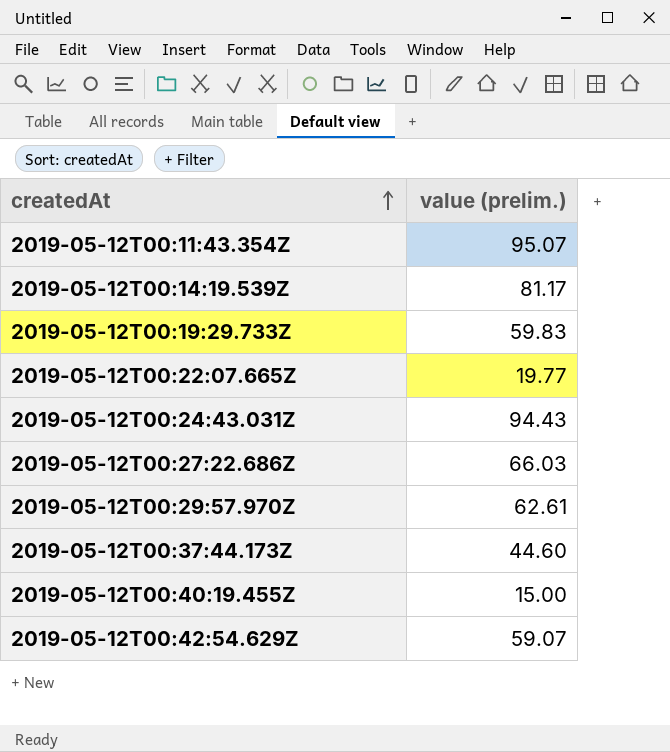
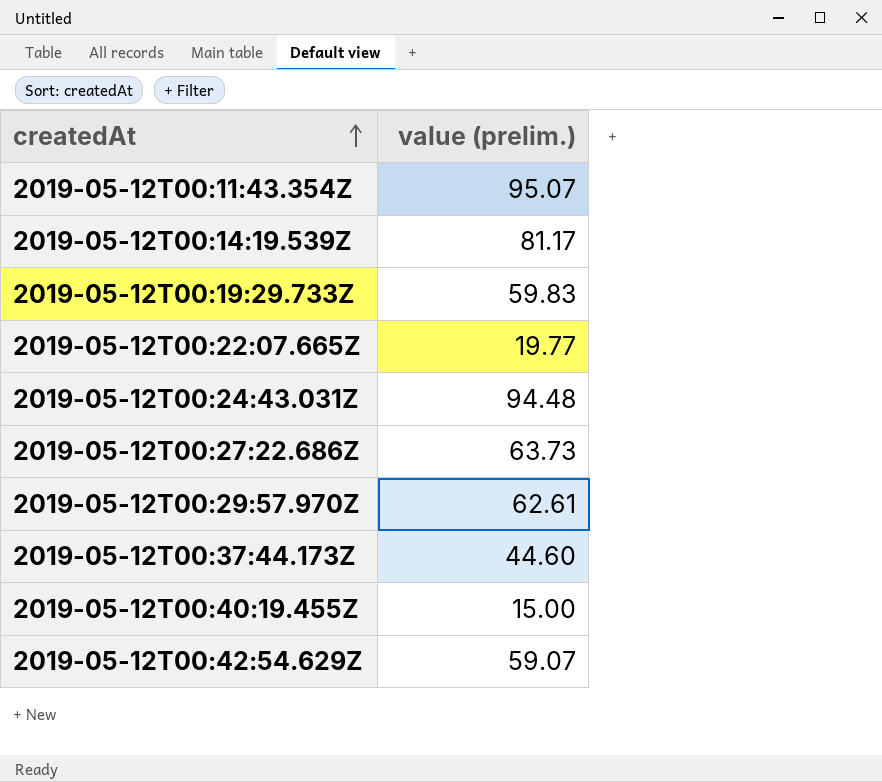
2019-05-12T00:24:43.031Z | value (prelim.): 94.43 -> 94.48
2019-05-12T00:27:22.686Z | value (prelim.): 66.03 -> 63.73

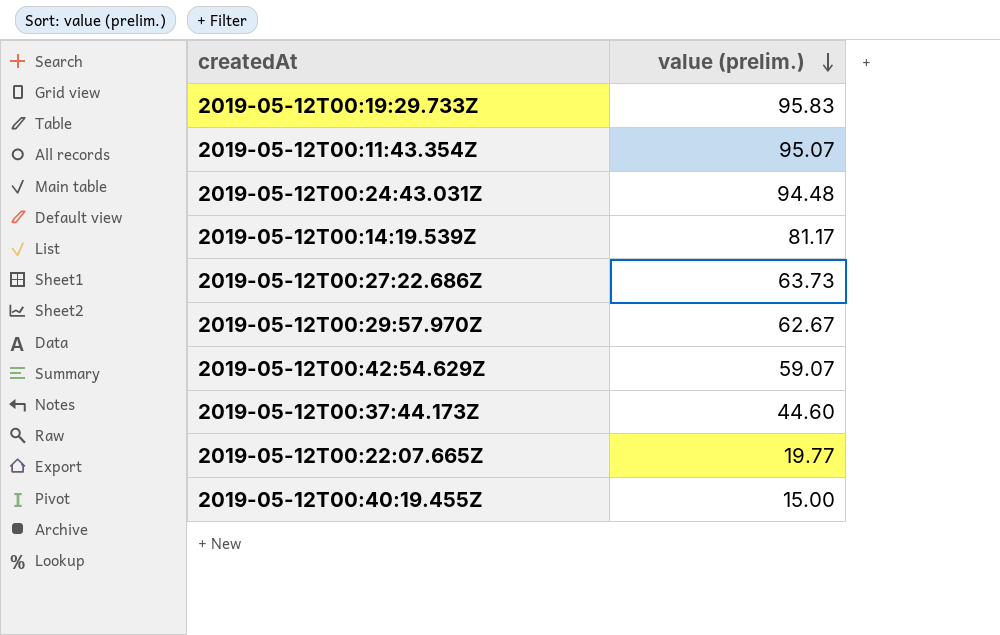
row order: createdAt ascending -> value (prelim.) descending
2019-05-12T00:19:29.733Z | value (prelim.): 59.83 -> 95.83
2019-05-12T00:29:57.970Z | value (prelim.): 62.61 -> 62.67

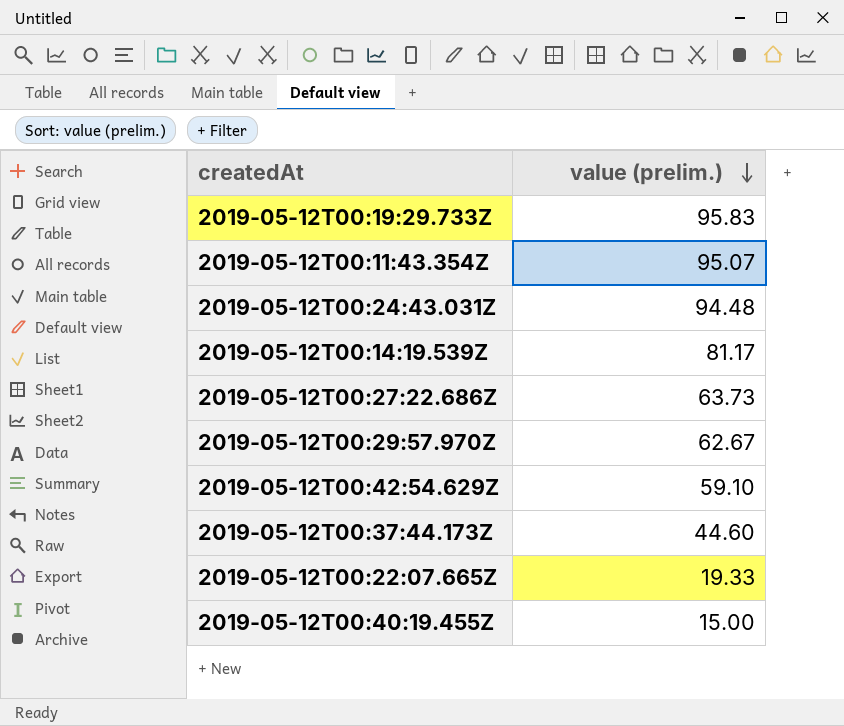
2019-05-12T00:42:54.629Z | value (prelim.): 59.07 -> 59.10
2019-05-12T00:22:07.665Z | value (prelim.): 19.77 -> 19.33

